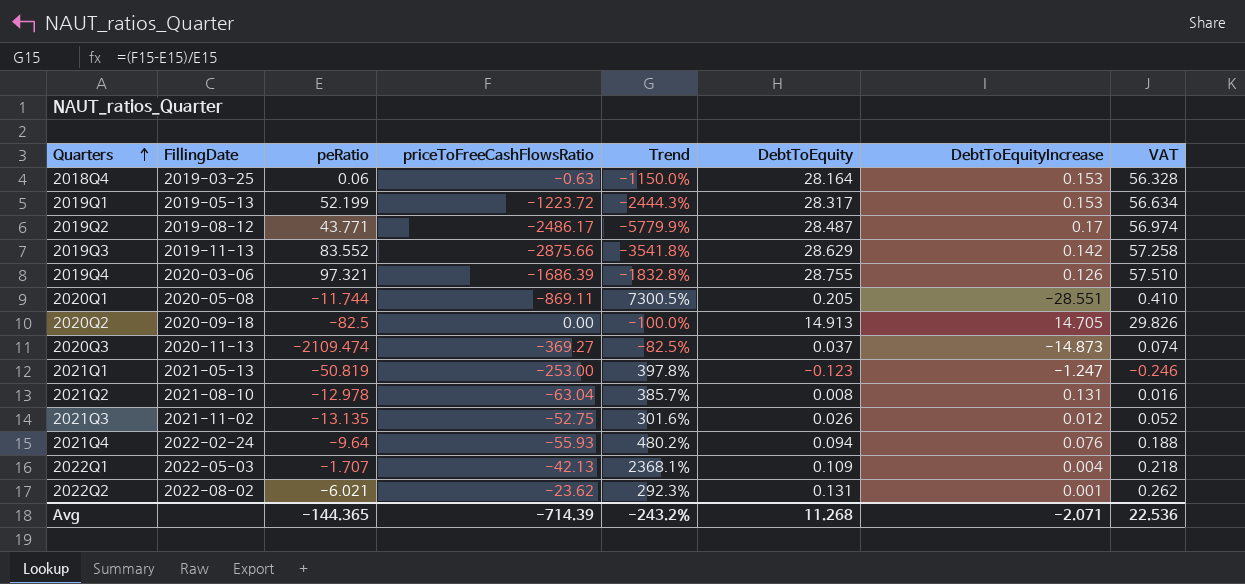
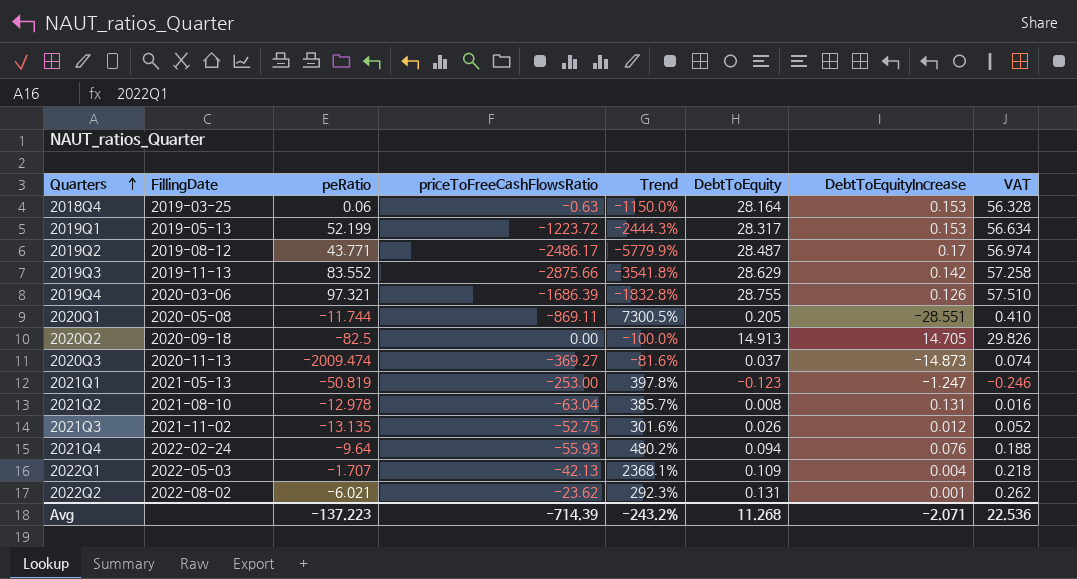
2020Q3 | peRatio: -2109.474 -> -2009.474
2020Q3 | Trend: -82.5% -> -81.6%
Avg | peRatio: -144.365 -> -137.223

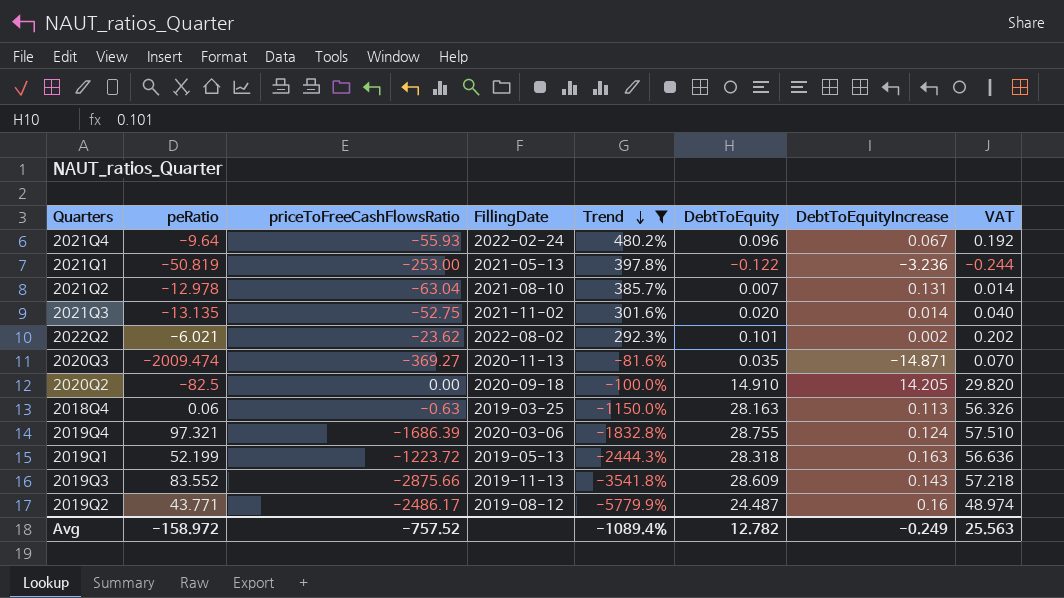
filter: none -> Trend <= 480.2%
row order: Quarters ascending -> Trend descending
column FillingDate | position: 2 -> 4
2021Q4 | DebtToEquity: 0.094 -> 0.096
2021Q4 | DebtToEquityIncrease: 0.076 -> 0.067
2021Q4 | VAT: 0.188 -> 0.192
2021Q1 | DebtToEquity: -0.123 -> -0.122
2021Q1 | DebtToEquityIncrease: -1.247 -> -3.236
2021Q1 | VAT: -0.246 -> -0.244
2021Q2 | DebtToEquity: 0.008 -> 0.007
2021Q2 | VAT: 0.016 -> 0.014
2021Q3 | DebtToEquity: 0.026 -> 0.020
2021Q3 | DebtToEquityIncrease: 0.012 -> 0.014
2021Q3 | VAT: 0.052 -> 0.040
2022Q2 | DebtToEquity: 0.131 -> 0.101
2022Q2 | DebtToEquityIncrease: 0.001 -> 0.002
2022Q2 | VAT: 0.262 -> 0.202
2020Q3 | DebtToEquity: 0.037 -> 0.035
2020Q3 | DebtToEquityIncrease: -14.873 -> -14.871
2020Q3 | VAT: 0.074 -> 0.070
2020Q2 | DebtToEquity: 14.913 -> 14.910
2020Q2 | DebtToEquityIncrease: 14.705 -> 14.205
2020Q2 | VAT: 29.826 -> 29.820
2018Q4 | DebtToEquity: 28.164 -> 28.163
2018Q4 | DebtToEquityIncrease: 0.153 -> 0.113
2018Q4 | VAT: 56.328 -> 56.326
2019Q4 | DebtToEquityIncrease: 0.126 -> 0.124
2019Q1 | DebtToEquity: 28.317 -> 28.318
2019Q1 | DebtToEquityIncrease: 0.153 -> 0.163
2019Q1 | VAT: 56.634 -> 56.636
2019Q3 | DebtToEquity: 28.629 -> 28.609
2019Q3 | DebtToEquityIncrease: 0.142 -> 0.143
2019Q3 | VAT: 57.258 -> 57.218
2019Q2 | DebtToEquity: 28.487 -> 24.487
2019Q2 | DebtToEquityIncrease: 0.17 -> 0.16
2019Q2 | VAT: 56.974 -> 48.974
Avg | peRatio: -137.223 -> -158.972
Avg | priceToFreeCashFlowsRatio: -714.39 -> -757.52
Avg | Trend: -243.2% -> -1089.4%
Avg | DebtToEquity: 11.268 -> 12.782
Avg | DebtToEquityIncrease: -2.071 -> -0.249
Avg | VAT: 22.536 -> 25.563

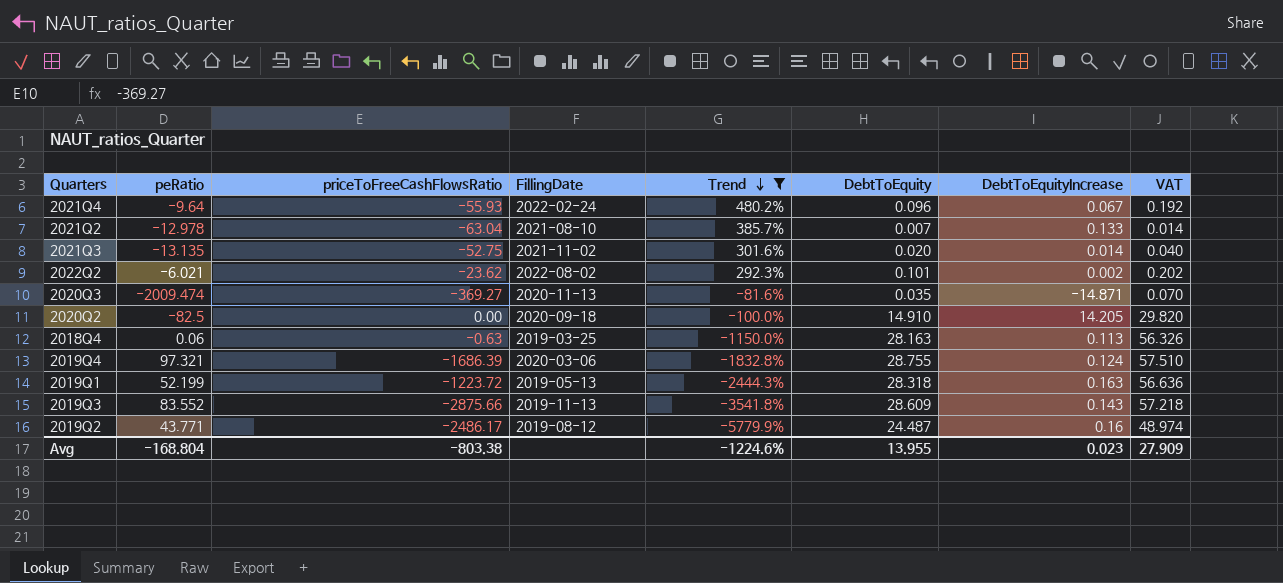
row 2021Q1: -50.819 | -253.00 | 2021-05-13 | 397.8% | -0.122 | -3.236 | -0.244 -> none
2021Q2 | DebtToEquityIncrease: 0.131 -> 0.133
Avg | peRatio: -158.972 -> -168.804
Avg | priceToFreeCashFlowsRatio: -757.52 -> -803.38
Avg | Trend: -1089.4% -> -1224.6%
Avg | DebtToEquity: 12.782 -> 13.955
Avg | DebtToEquityIncrease: -0.249 -> 0.023
Avg | VAT: 25.563 -> 27.909

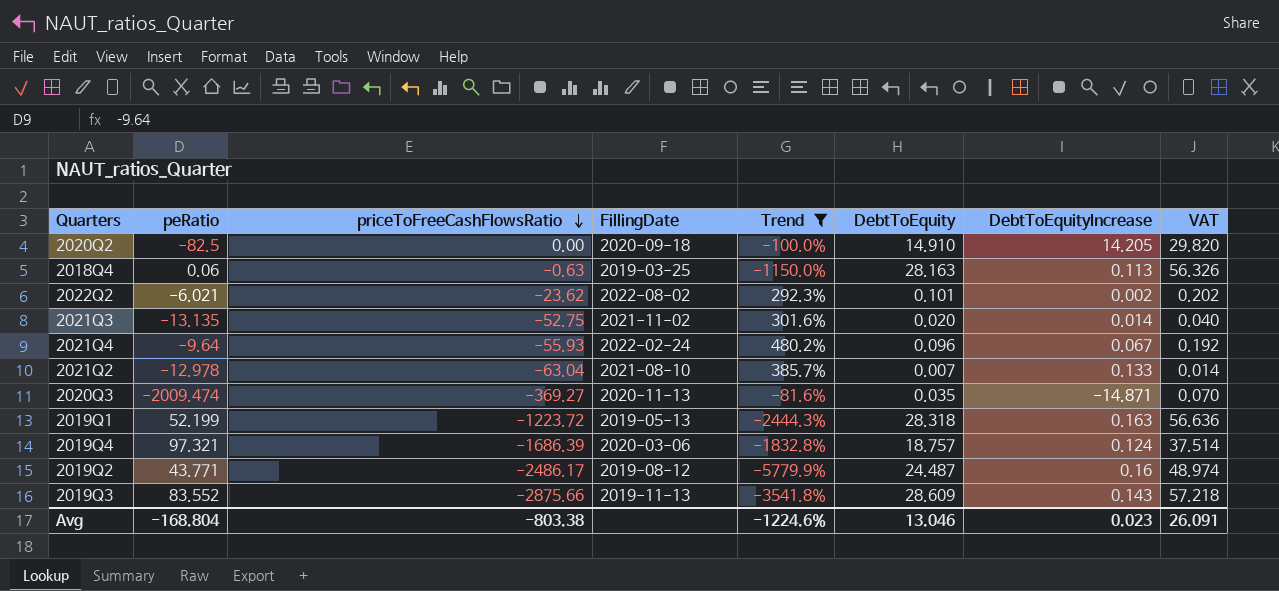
row order: Trend descending -> priceToFreeCashFlowsRatio descending
2019Q4 | DebtToEquity: 28.755 -> 18.757
2019Q4 | VAT: 57.510 -> 37.514
Avg | DebtToEquity: 13.955 -> 13.046
Avg | VAT: 27.909 -> 26.091

